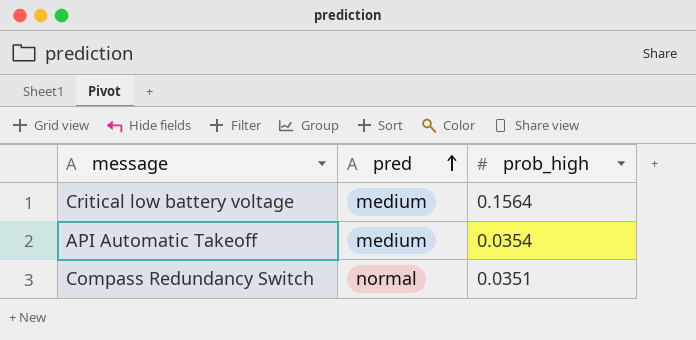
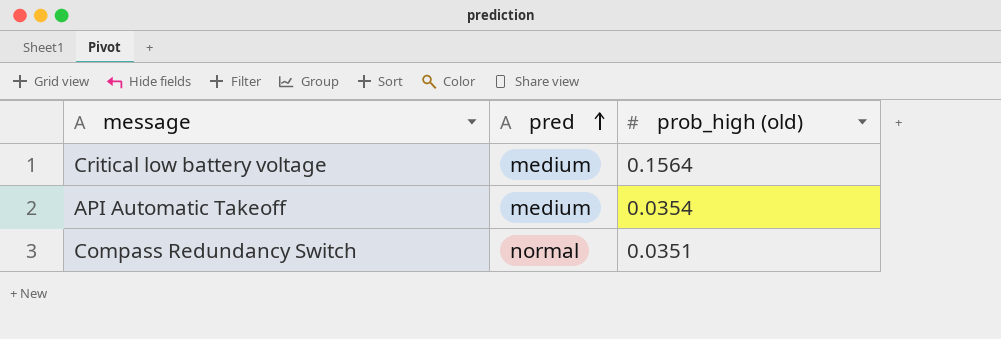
column name: prob_high -> prob_high (old)

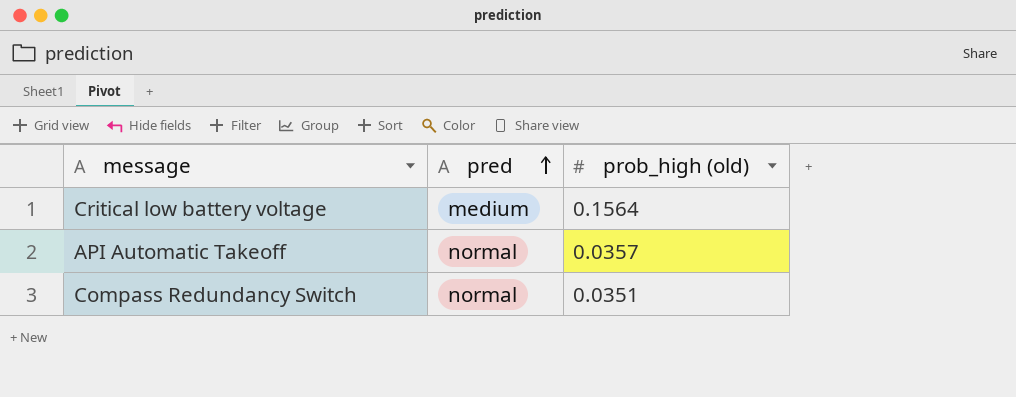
API Automatic Takeoff | pred: medium -> normal
API Automatic Takeoff | prob_high (old): 0.0354 -> 0.0357

